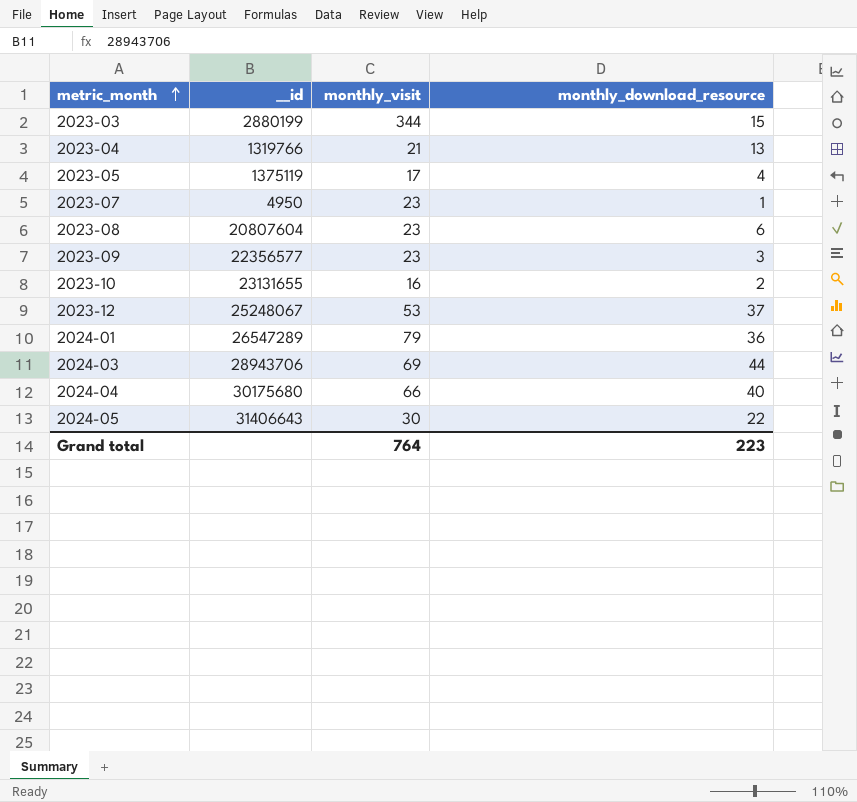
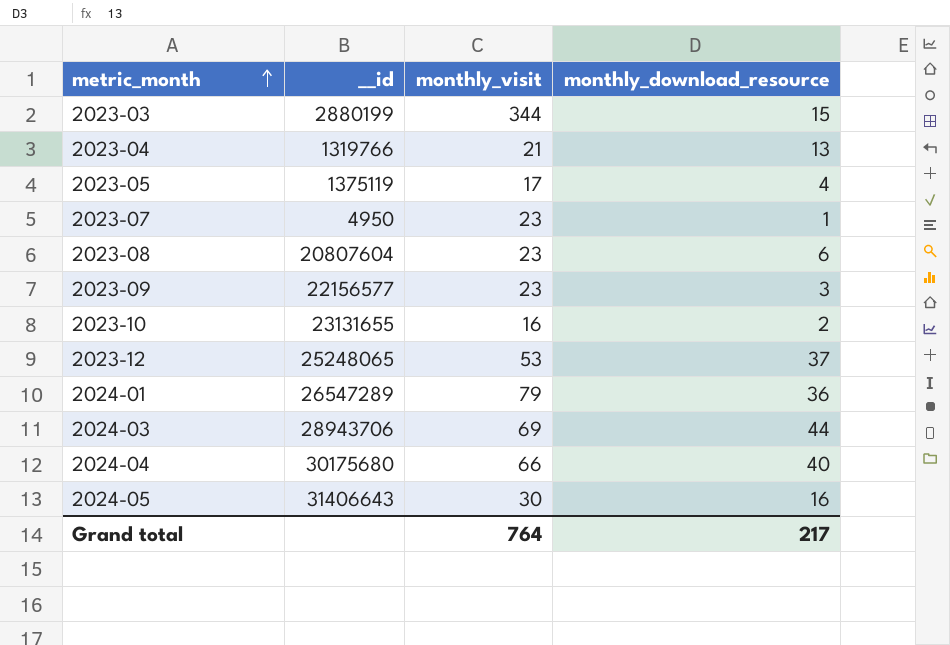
2023-09 | __id: 22356577 -> 22156577
2023-12 | __id: 25248067 -> 25248065
2024-05 | monthly_download_resource: 22 -> 16
Grand total | monthly_download_resource: 223 -> 217

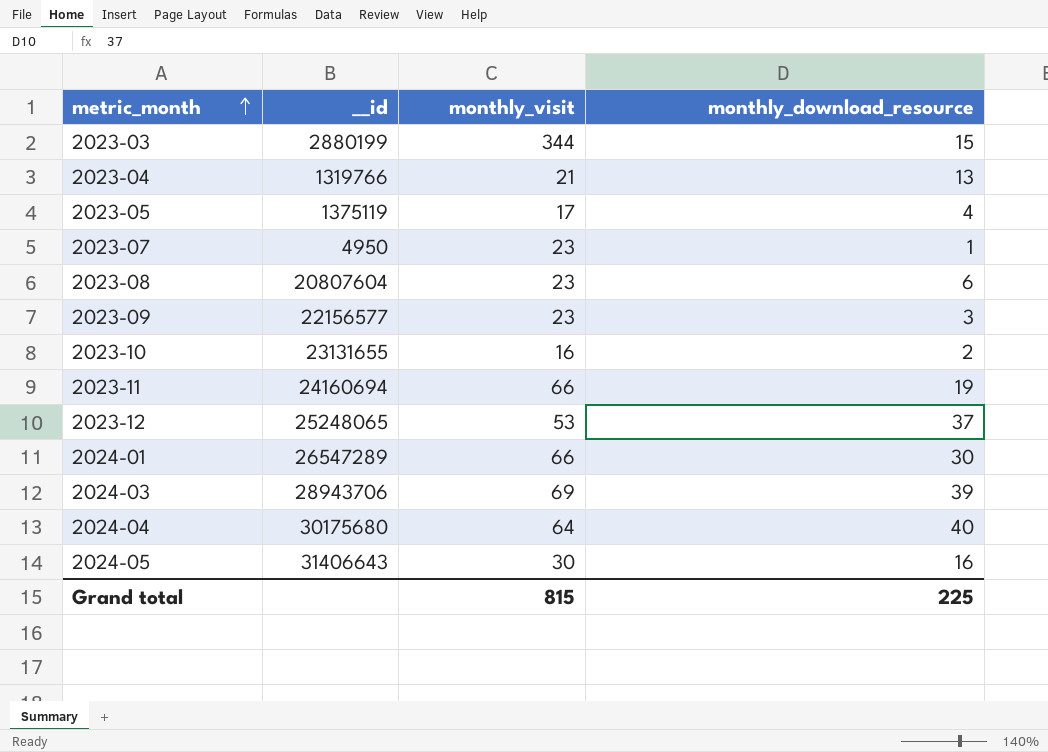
row 2023-11: none -> 24160694 | 66 | 19
2024-01 | monthly_visit: 79 -> 66
2024-01 | monthly_download_resource: 36 -> 30
2024-03 | monthly_download_resource: 44 -> 39
2024-04 | monthly_visit: 66 -> 64
Grand total | monthly_visit: 764 -> 815
Grand total | monthly_download_resource: 217 -> 225

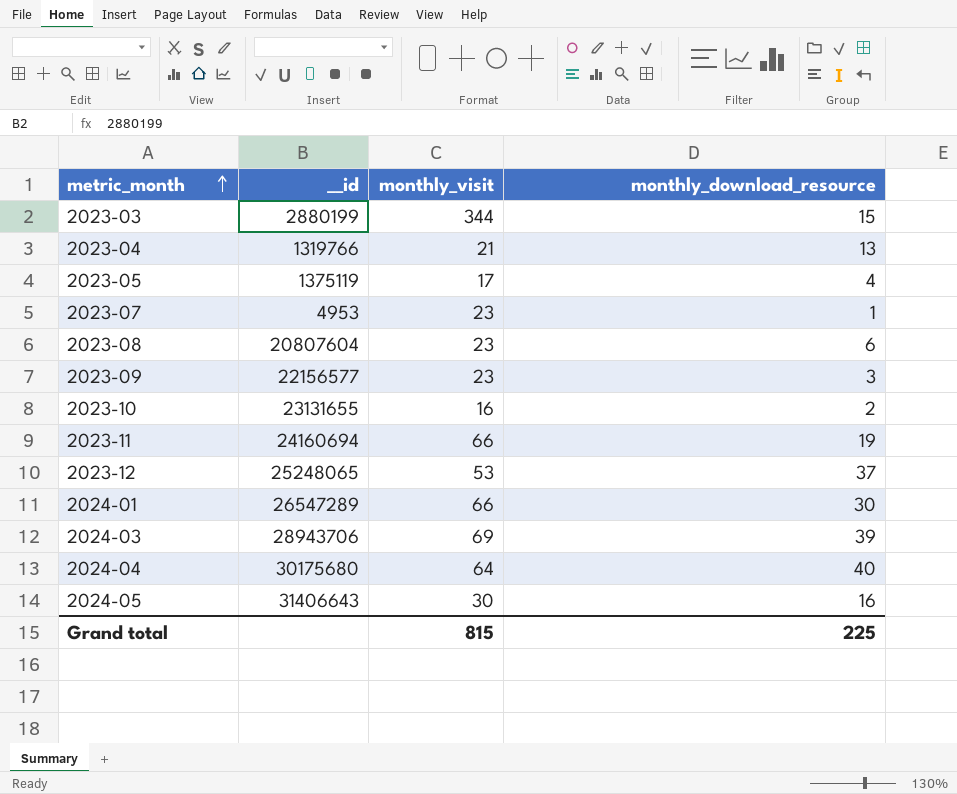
2023-07 | __id: 4950 -> 4953

